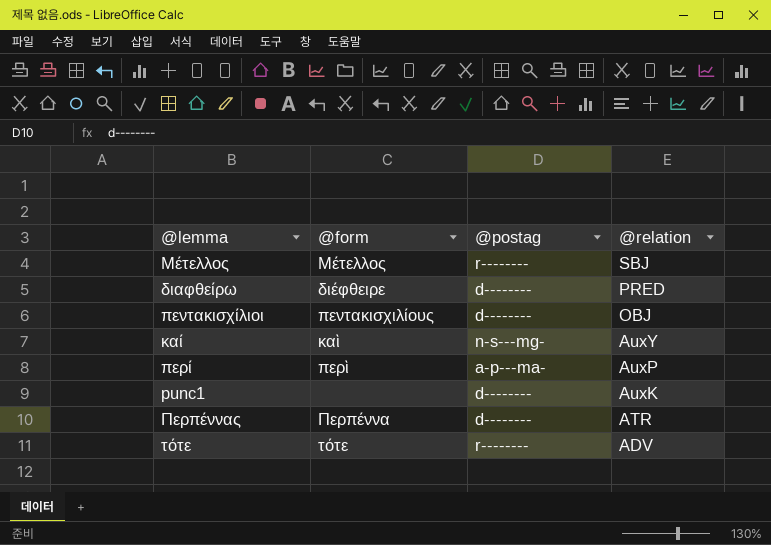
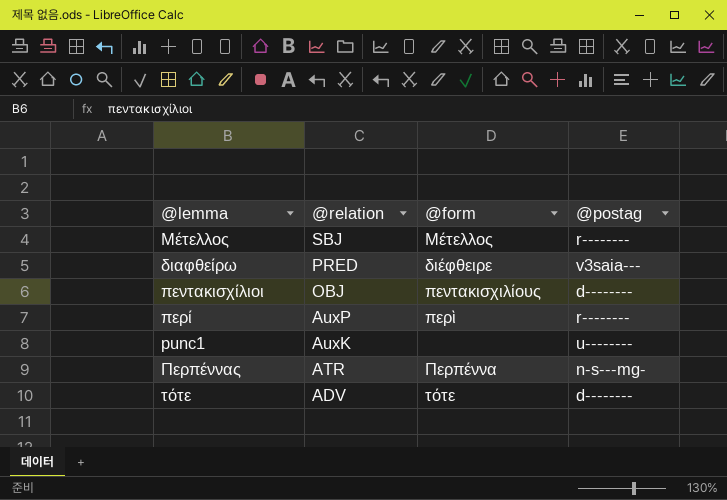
column @relation | position: 4 -> 2
row καί: καὶ | n-s---mg- | AuxY -> none
διαφθείρω | @postag: d-------- -> v3saia---
περί | @postag: a-p---ma- -> r--------
punc1 | @postag: d-------- -> u--------
Περπέννας | @postag: d-------- -> n-s---mg-
τότε | @postag: r-------- -> d--------

